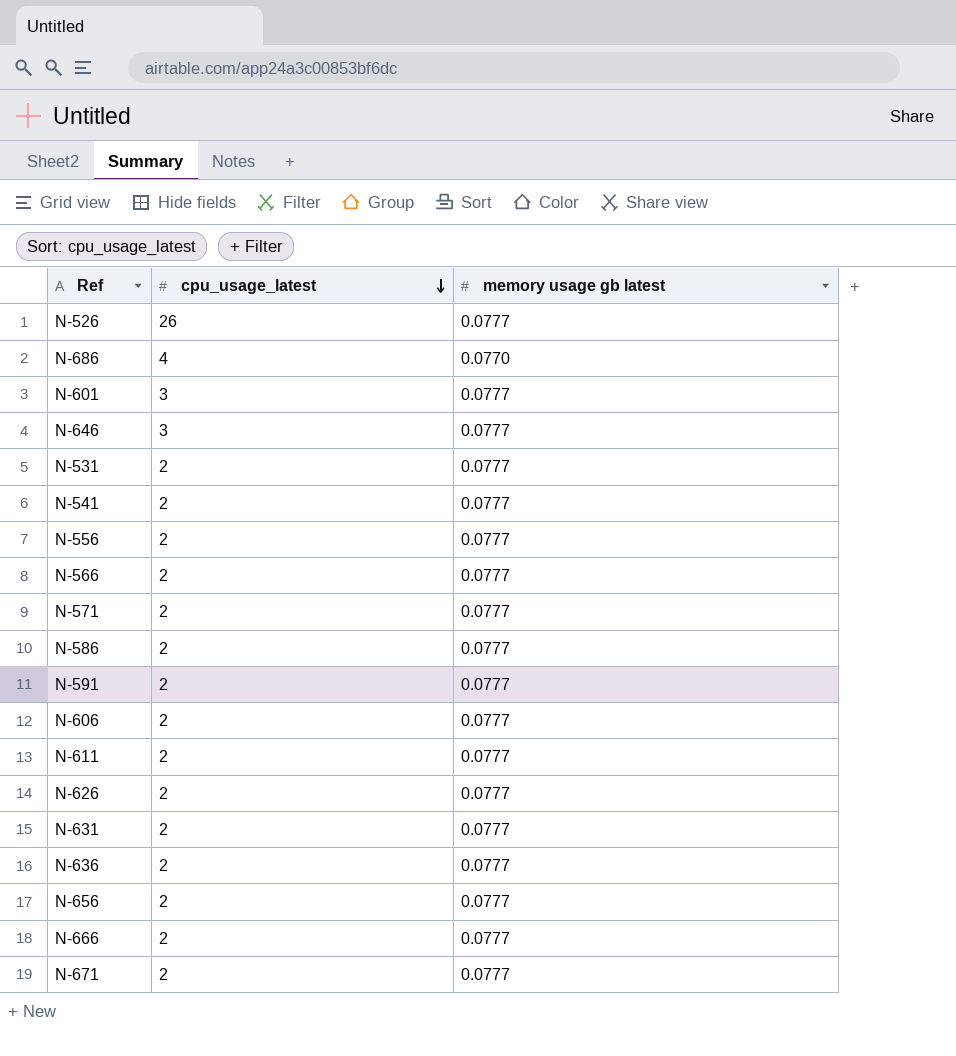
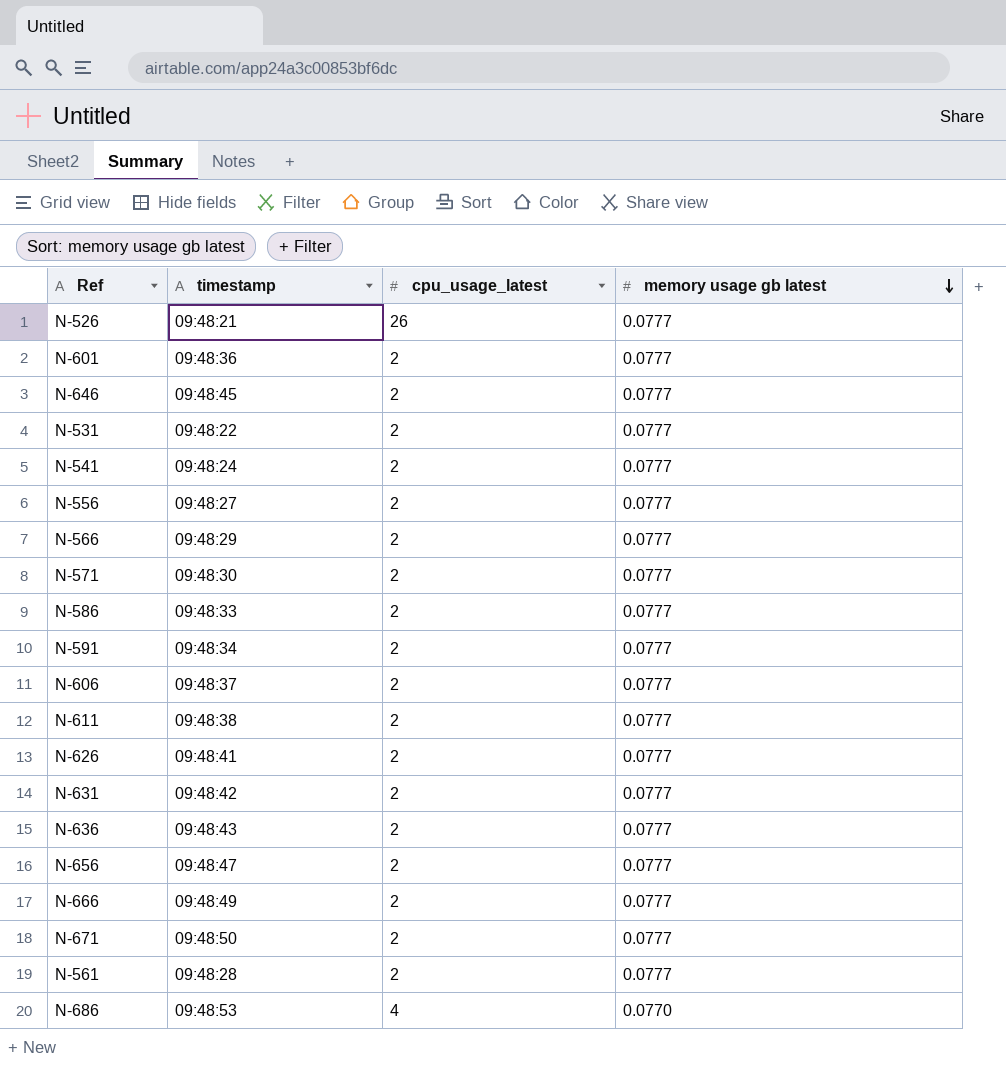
row order: cpu_usage_latest descending -> memory usage gb latest descending
column timestamp | position: none -> 2
N-601 | cpu_usage_latest: 3 -> 2
N-646 | cpu_usage_latest: 3 -> 2
row N-561: none -> 09:48:28 | 2 | 0.0777

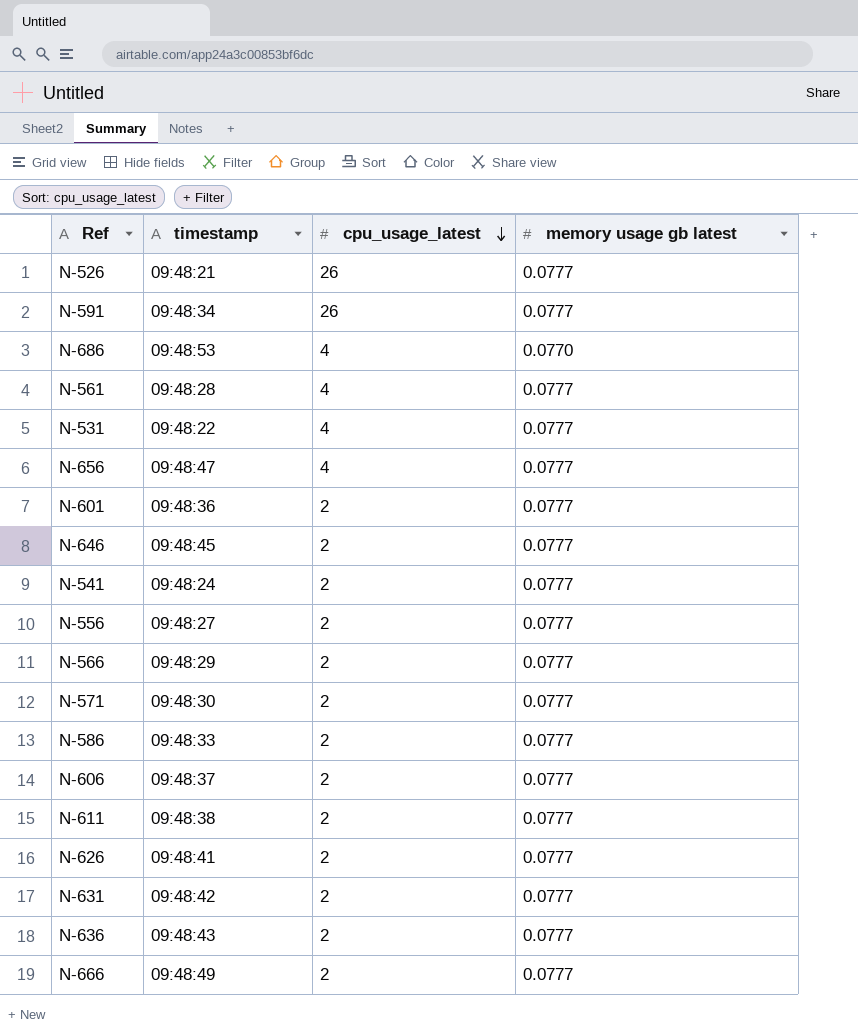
row order: memory usage gb latest descending -> cpu_usage_latest descending
row N-671: 09:48:50 | 2 | 0.0777 -> none
N-591 | cpu_usage_latest: 2 -> 26
N-561 | cpu_usage_latest: 2 -> 4
N-531 | cpu_usage_latest: 2 -> 4
N-656 | cpu_usage_latest: 2 -> 4

